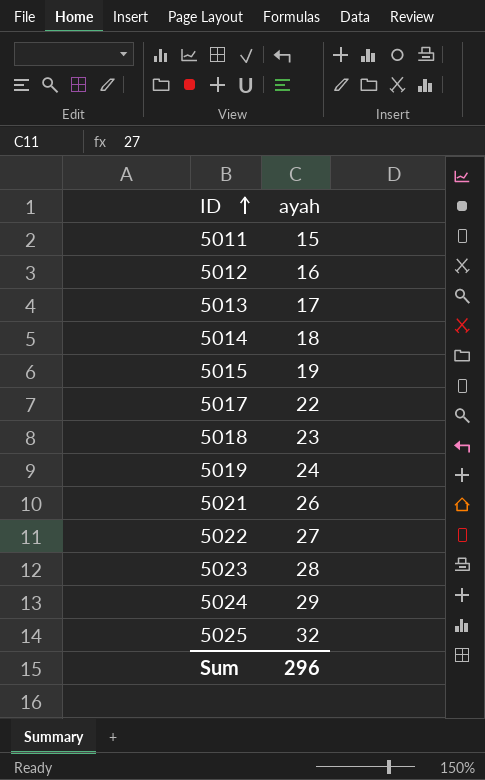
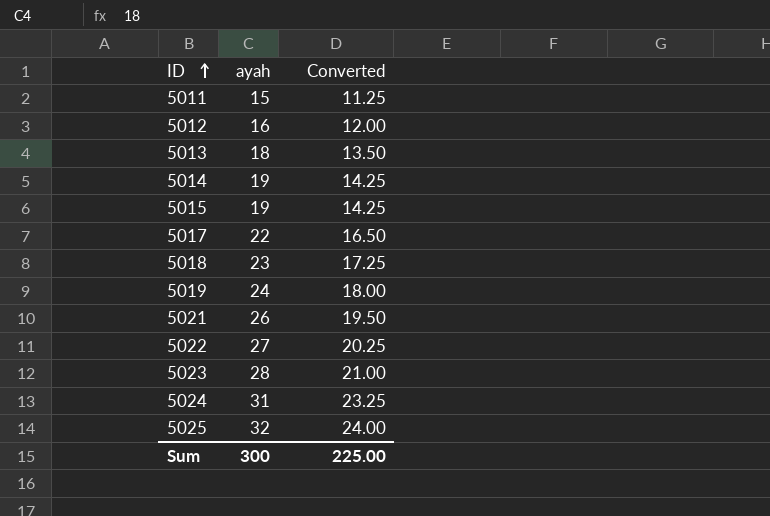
column Converted | formula: none -> [ayah] * 0.75
5013 | ayah: 17 -> 18
5014 | ayah: 18 -> 19
5024 | ayah: 29 -> 31
Sum | ayah: 296 -> 300

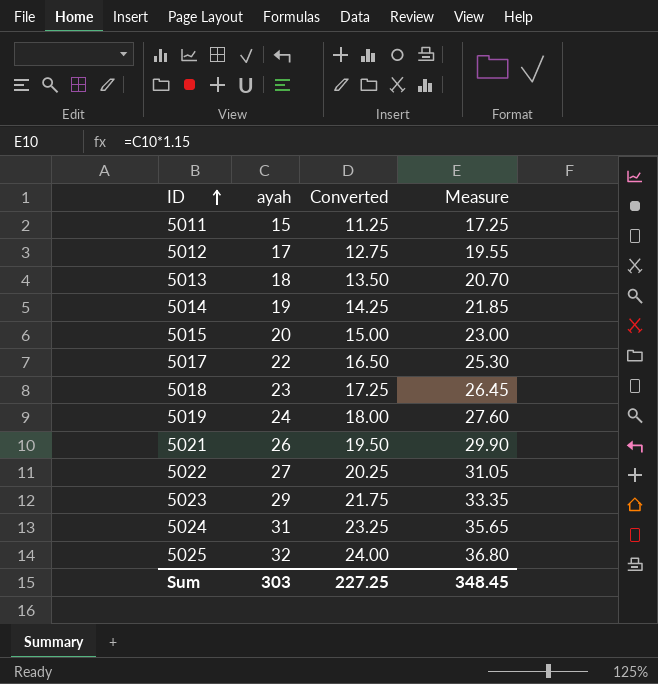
column Measure | formula: none -> [ayah] * 1.15
5012 | ayah: 16 -> 17
5012 | Converted: 12.00 -> 12.75
5015 | ayah: 19 -> 20
5015 | Converted: 14.25 -> 15.00
5023 | ayah: 28 -> 29
5023 | Converted: 21.00 -> 21.75
Sum | ayah: 300 -> 303
Sum | Converted: 225.00 -> 227.25

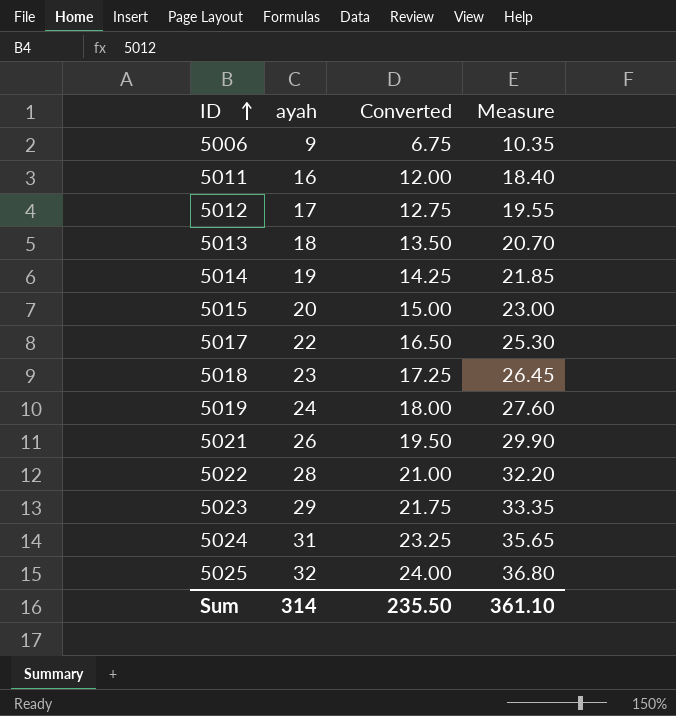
row 5006: none -> 9 | 6.75 | 10.35
5011 | ayah: 15 -> 16
5011 | Converted: 11.25 -> 12.00
5011 | Measure: 17.25 -> 18.40
5022 | ayah: 27 -> 28
5022 | Converted: 20.25 -> 21.00
5022 | Measure: 31.05 -> 32.20
Sum | ayah: 303 -> 314
Sum | Converted: 227.25 -> 235.50
Sum | Measure: 348.45 -> 361.10

